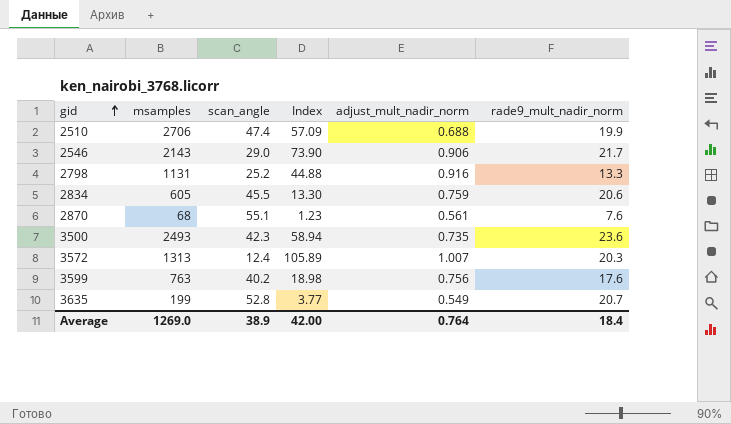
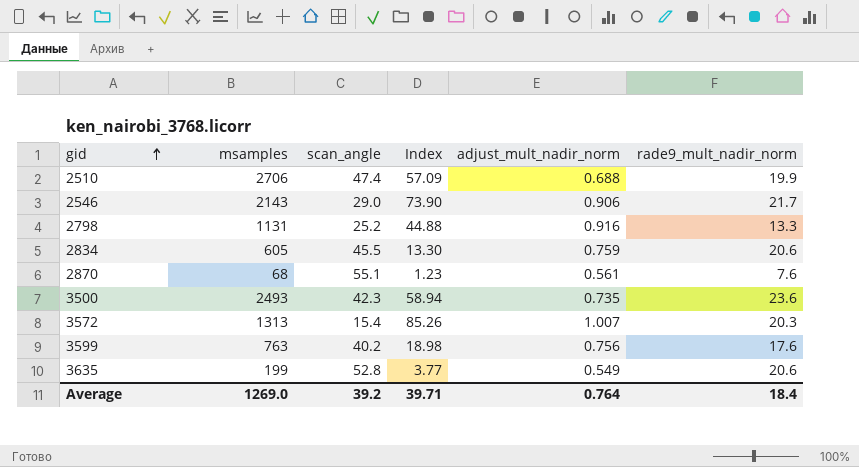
3572 | scan_angle: 12.4 -> 15.4
3572 | Index: 105.89 -> 85.26
3635 | rade9_mult_nadir_norm: 20.7 -> 20.6
Average | scan_angle: 38.9 -> 39.2
Average | Index: 42.00 -> 39.71

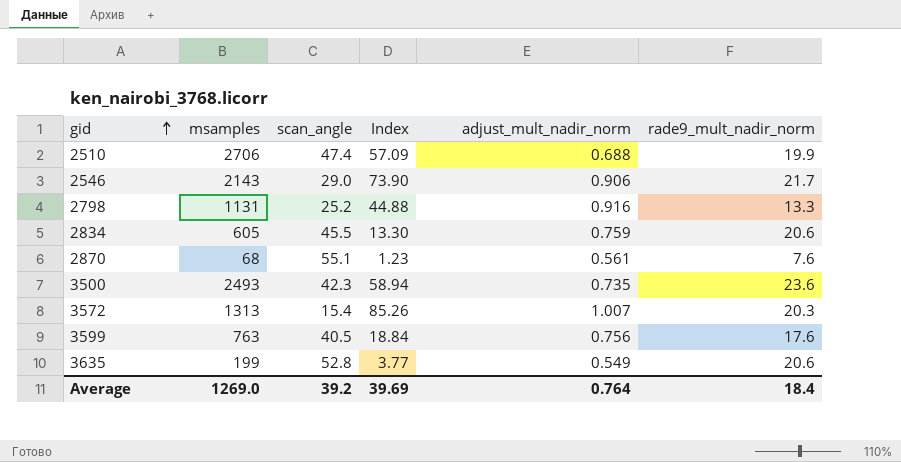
3599 | scan_angle: 40.2 -> 40.5
3599 | Index: 18.98 -> 18.84
Average | Index: 39.71 -> 39.69

